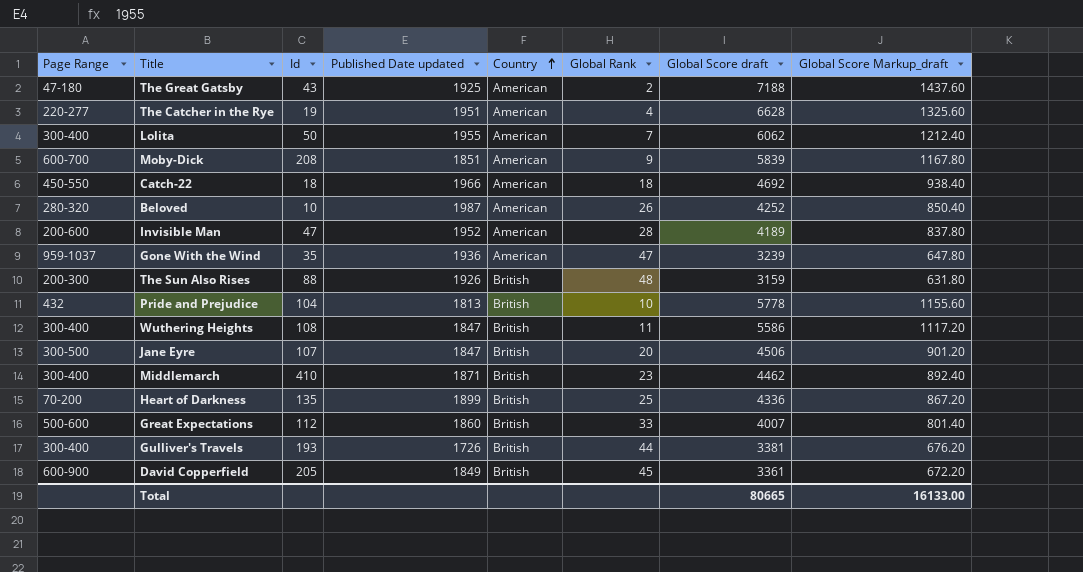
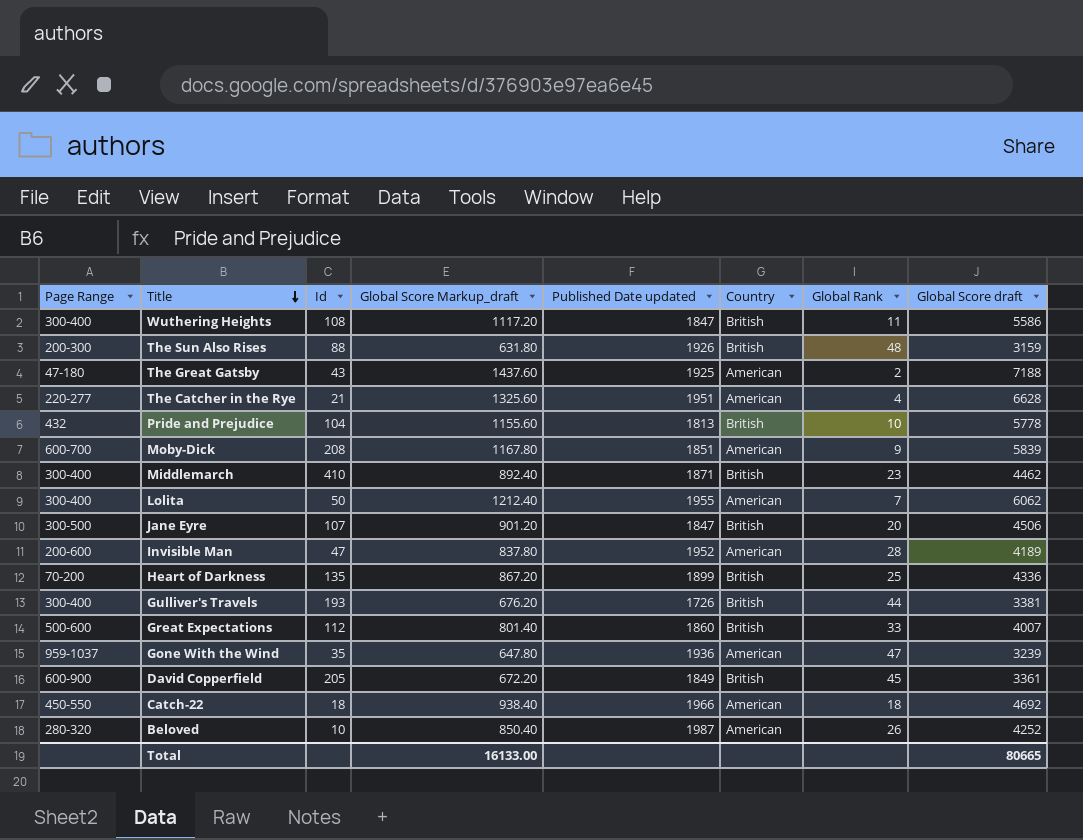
row order: Country ascending -> Title descending
column Global Score Markup_draft | position: 8 -> 4
The Catcher in the Rye | Id: 19 -> 21

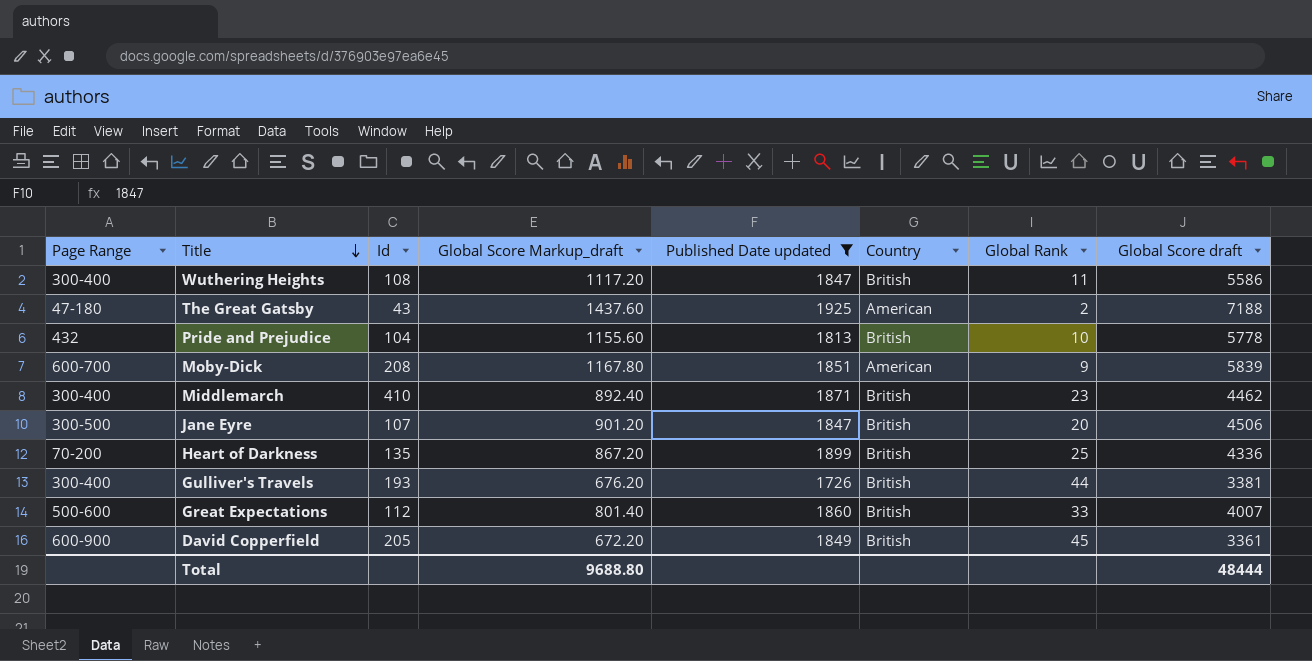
filter: none -> Published Date updated <= 1925
Total | Global Score Markup_draft: 16133.00 -> 9688.80
Total | Global Score draft: 80665 -> 48444

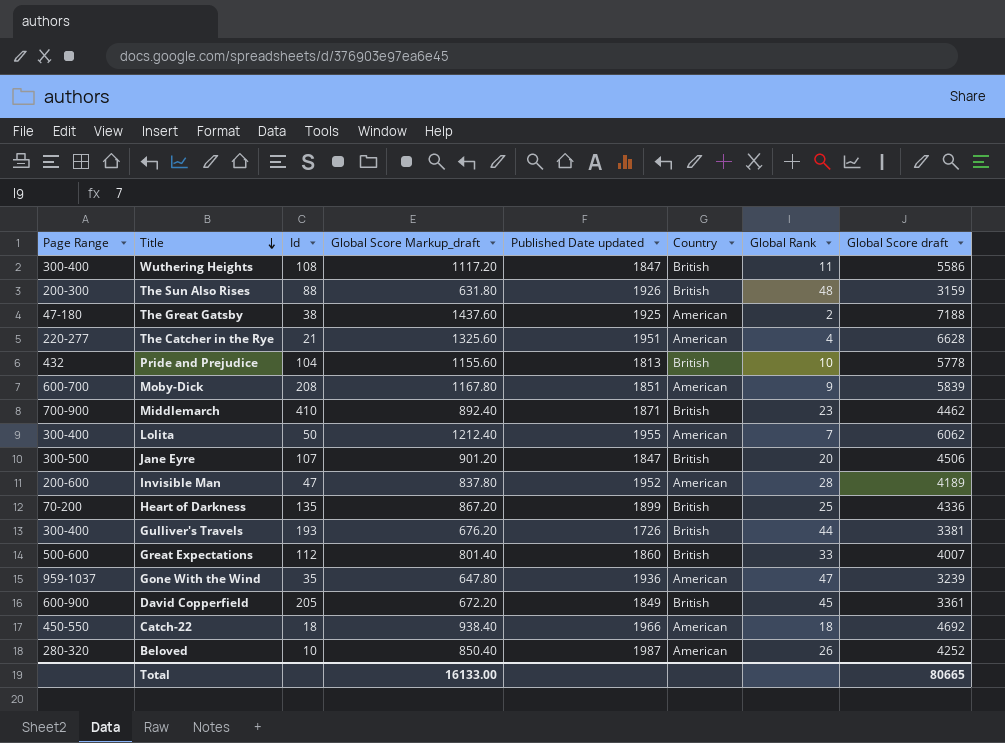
filter: Published Date updated <= 1925 -> none
The Great Gatsby | Id: 43 -> 38
Middlemarch | Page Range: 300-400 -> 700-900
Total | Global Score Markup_draft: 9688.80 -> 16133.00
Total | Global Score draft: 48444 -> 80665

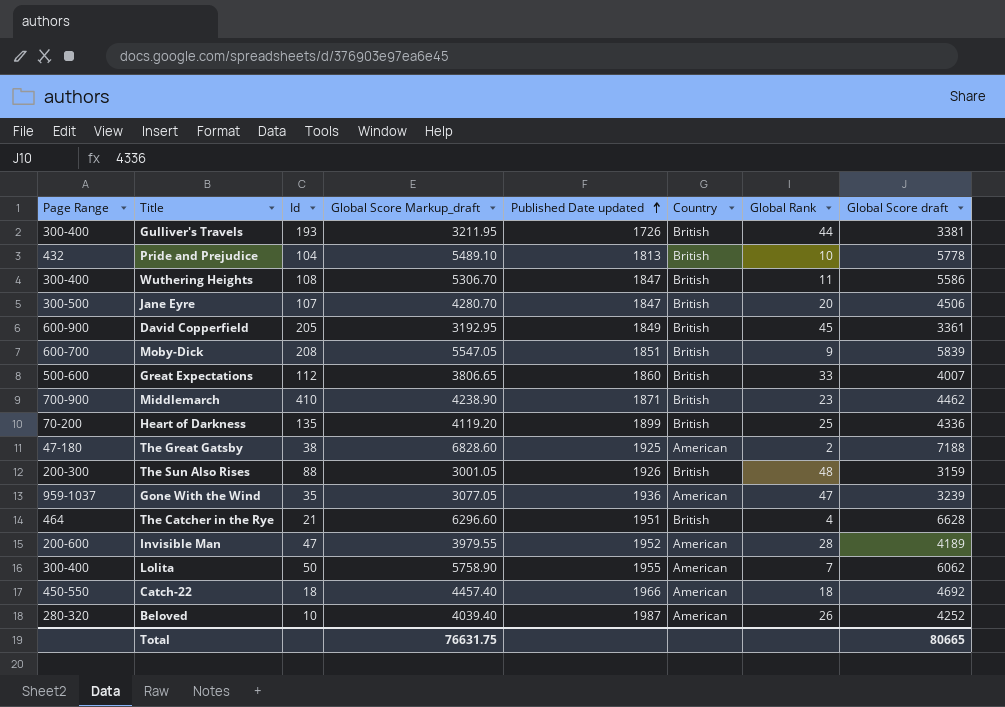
row order: Title descending -> Published Date updated ascending
column Global Score Markup_draft | formula: [Global Score draft] * 0.2 -> [Global Score draft] * 0.95
Moby-Dick | Country: American -> British
The Catcher in the Rye | Page Range: 220-277 -> 464
The Catcher in the Rye | Country: American -> British
Total | Global Score Markup_draft: 16133.00 -> 76631.75

